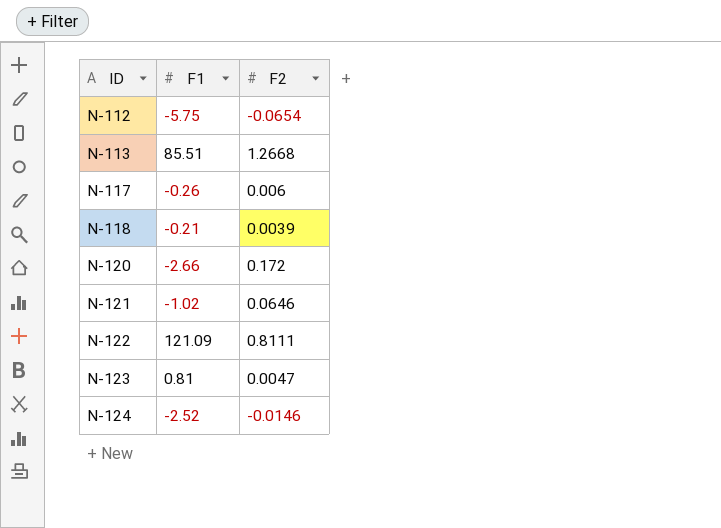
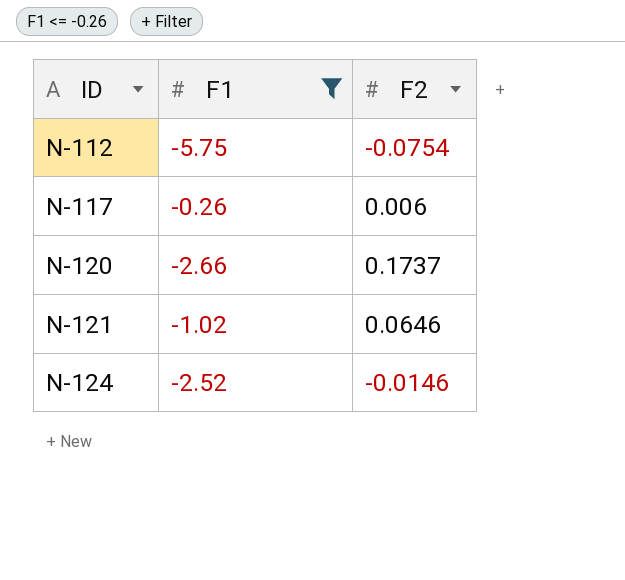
filter: none -> F1 <= -0.26
N-112 | F2: -0.0654 -> -0.0754
N-120 | F2: 0.172 -> 0.1737

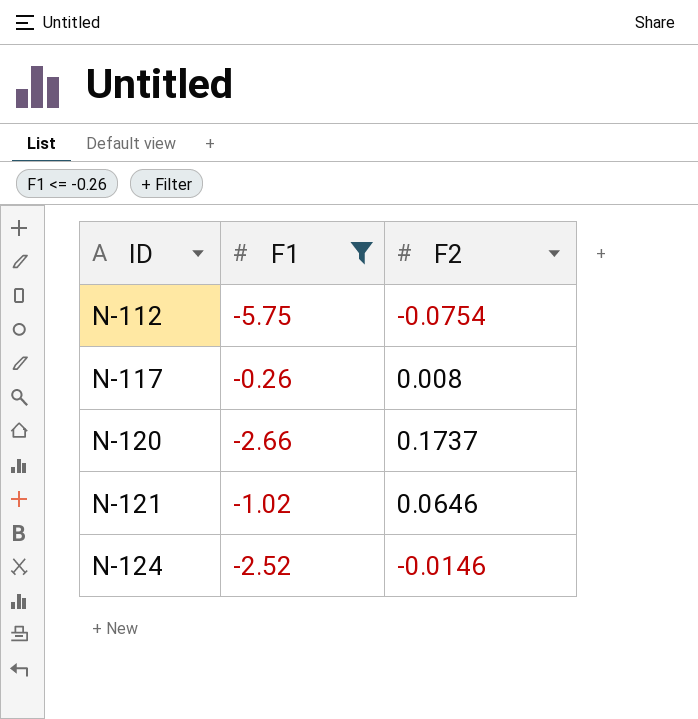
N-117 | F2: 0.006 -> 0.008

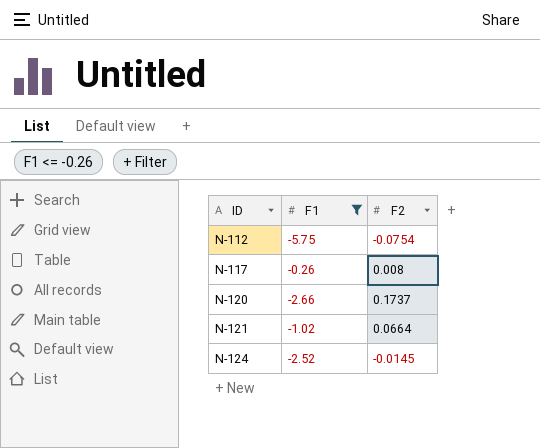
N-121 | F2: 0.0646 -> 0.0664
N-124 | F2: -0.0146 -> -0.0145

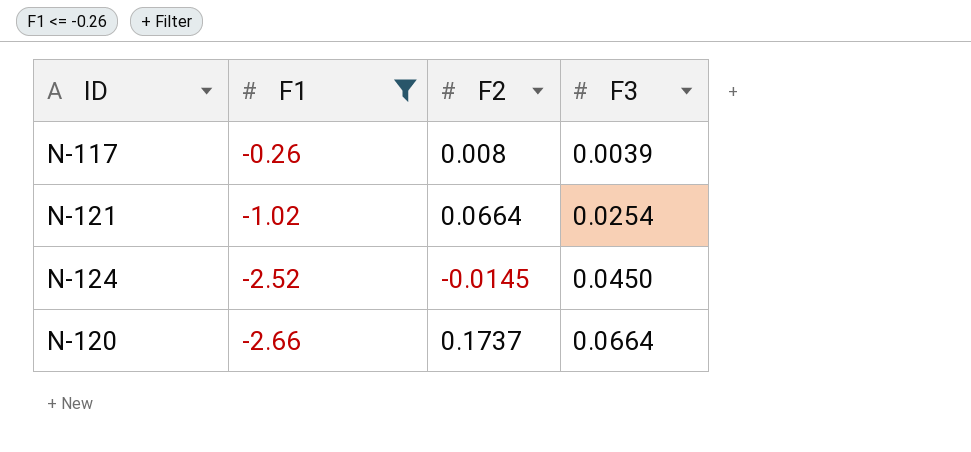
row order: ID ascending -> F1 descending
column F3 | position: none -> 4
row N-112: -5.75 | -0.0754 -> none

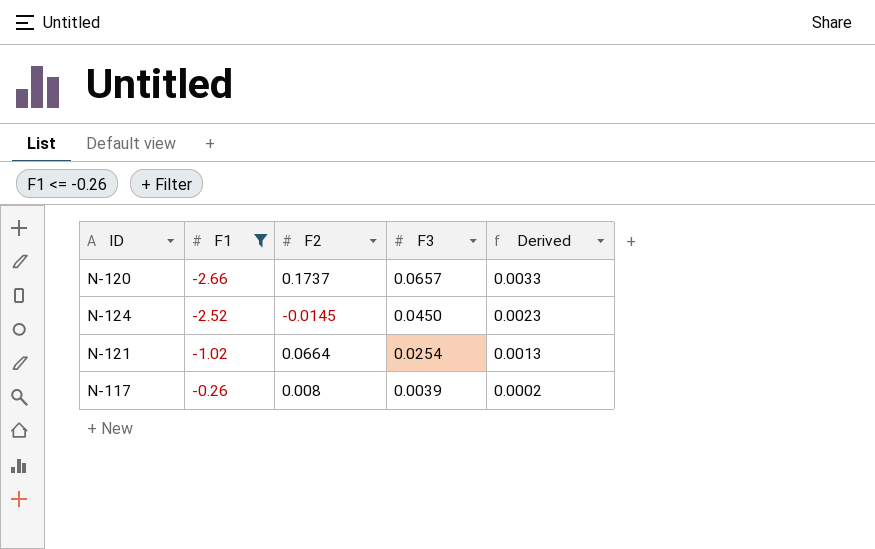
row order: F1 descending -> F1 ascending
column Derived | formula: none -> [F3] * 0.05
N-120 | F3: 0.0664 -> 0.0657

